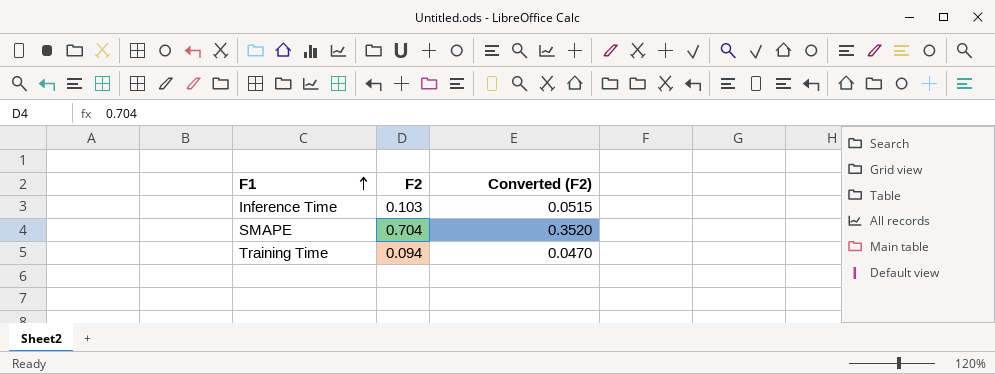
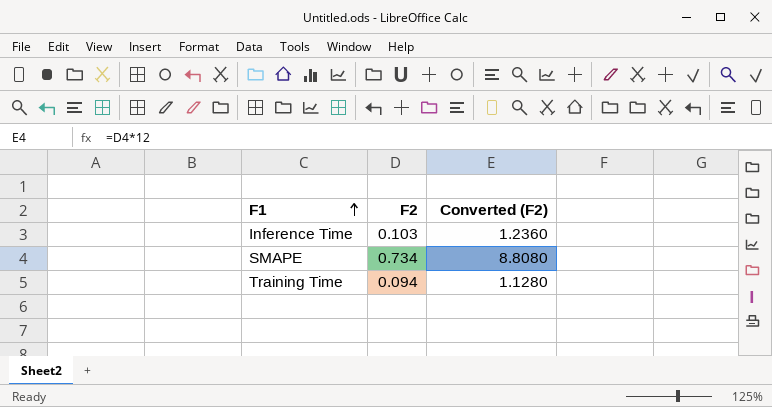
column Converted (F2) | formula: [F2] * 0.5 -> [F2] * 12
SMAPE | F2: 0.704 -> 0.734

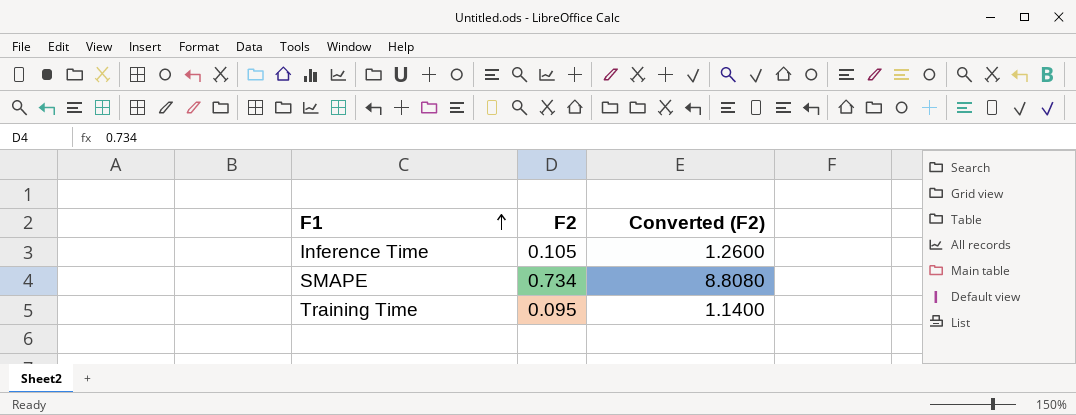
Inference Time | F2: 0.103 -> 0.105
Inference Time | Converted (F2): 1.2360 -> 1.2600
Training Time | F2: 0.094 -> 0.095
Training Time | Converted (F2): 1.1280 -> 1.1400

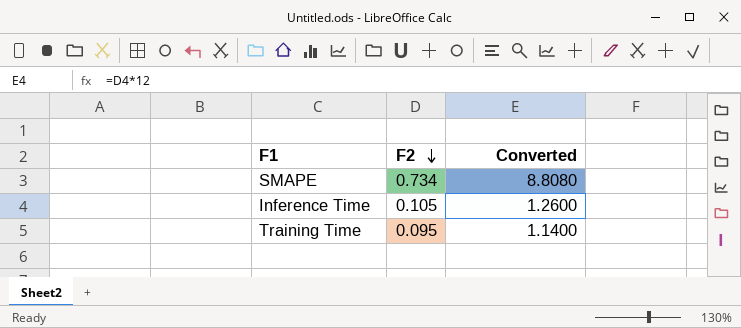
row order: F1 ascending -> F2 descending
column name: Converted (F2) -> Converted

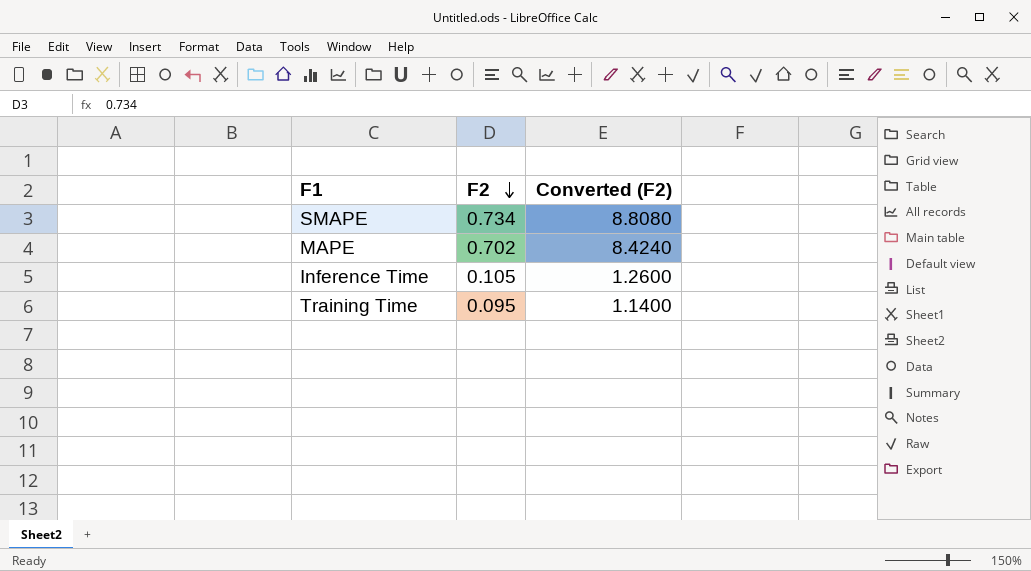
column name: Converted -> Converted (F2)
row MAPE: none -> 0.702 | 8.4240

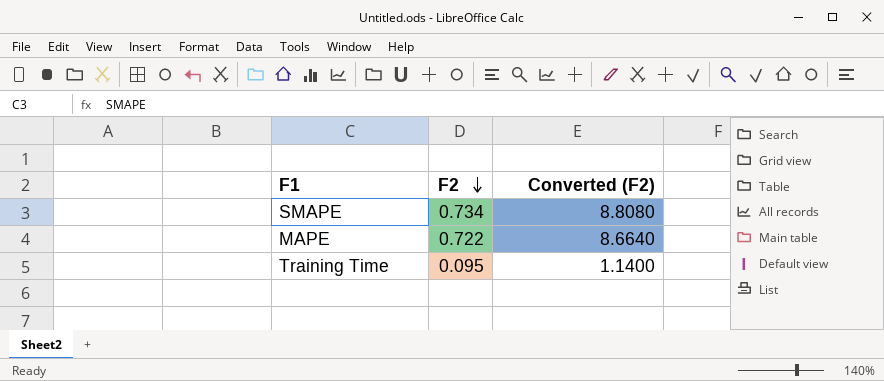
row Inference Time: 0.105 | 1.2600 -> none
MAPE | F2: 0.702 -> 0.722
MAPE | Converted (F2): 8.4240 -> 8.6640

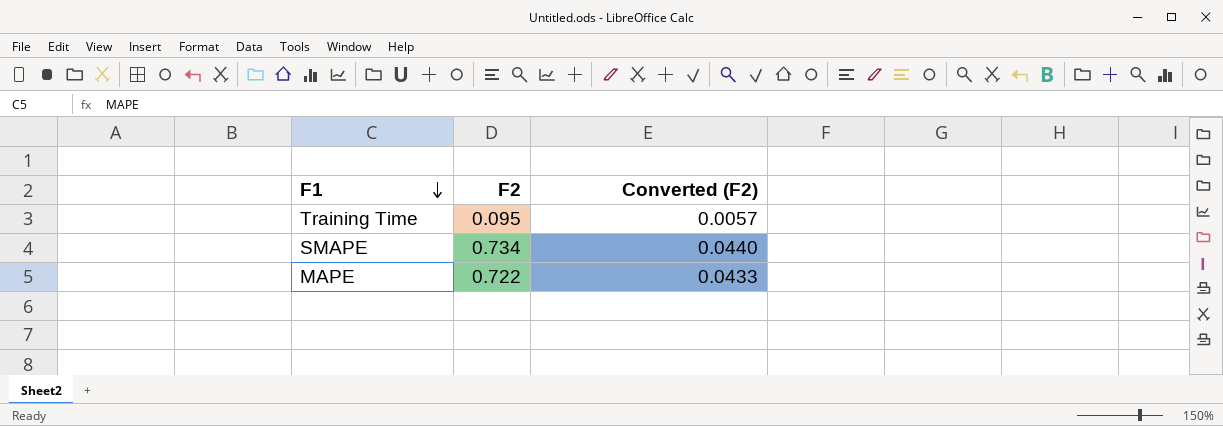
row order: F2 descending -> F1 descending
column Converted (F2) | formula: [F2] * 12 -> [F2] * 0.06

